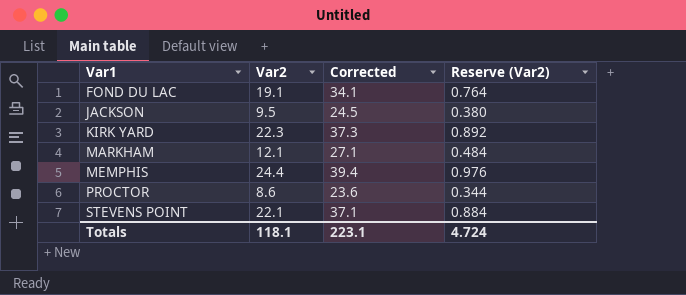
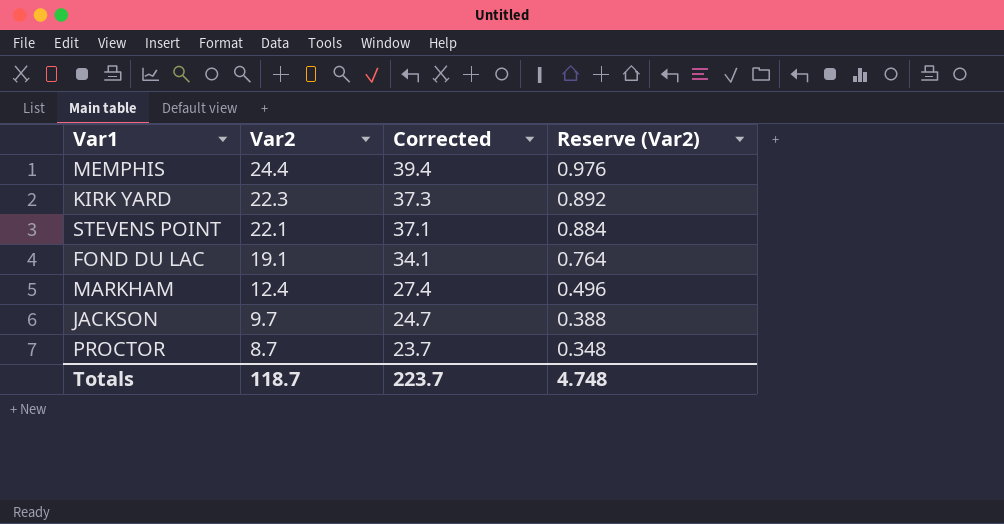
row order: Var1 ascending -> Var2 descending
MARKHAM | Var2: 12.1 -> 12.4
MARKHAM | Corrected: 27.1 -> 27.4
MARKHAM | Reserve (Var2): 0.484 -> 0.496
JACKSON | Var2: 9.5 -> 9.7
JACKSON | Corrected: 24.5 -> 24.7
JACKSON | Reserve (Var2): 0.380 -> 0.388
PROCTOR | Var2: 8.6 -> 8.7
PROCTOR | Corrected: 23.6 -> 23.7
PROCTOR | Reserve (Var2): 0.344 -> 0.348
Totals | Var2: 118.1 -> 118.7
Totals | Corrected: 223.1 -> 223.7
Totals | Reserve (Var2): 4.724 -> 4.748

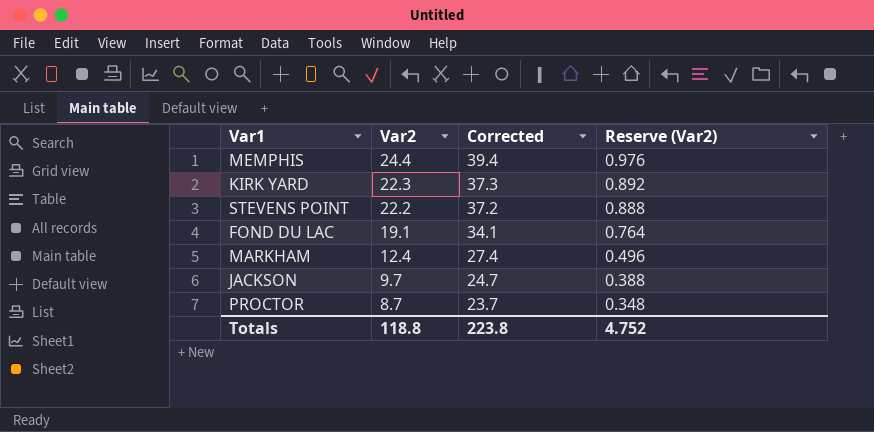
STEVENS POINT | Var2: 22.1 -> 22.2
STEVENS POINT | Corrected: 37.1 -> 37.2
STEVENS POINT | Reserve (Var2): 0.884 -> 0.888
Totals | Var2: 118.7 -> 118.8
Totals | Corrected: 223.7 -> 223.8
Totals | Reserve (Var2): 4.748 -> 4.752

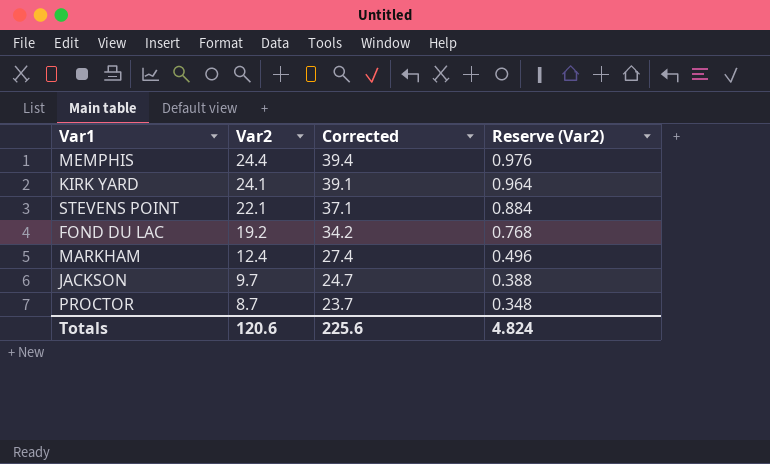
KIRK YARD | Var2: 22.3 -> 24.1
KIRK YARD | Corrected: 37.3 -> 39.1
KIRK YARD | Reserve (Var2): 0.892 -> 0.964
STEVENS POINT | Var2: 22.2 -> 22.1
STEVENS POINT | Corrected: 37.2 -> 37.1
STEVENS POINT | Reserve (Var2): 0.888 -> 0.884
FOND DU LAC | Var2: 19.1 -> 19.2
FOND DU LAC | Corrected: 34.1 -> 34.2
FOND DU LAC | Reserve (Var2): 0.764 -> 0.768
Totals | Var2: 118.8 -> 120.6
Totals | Corrected: 223.8 -> 225.6
Totals | Reserve (Var2): 4.752 -> 4.824

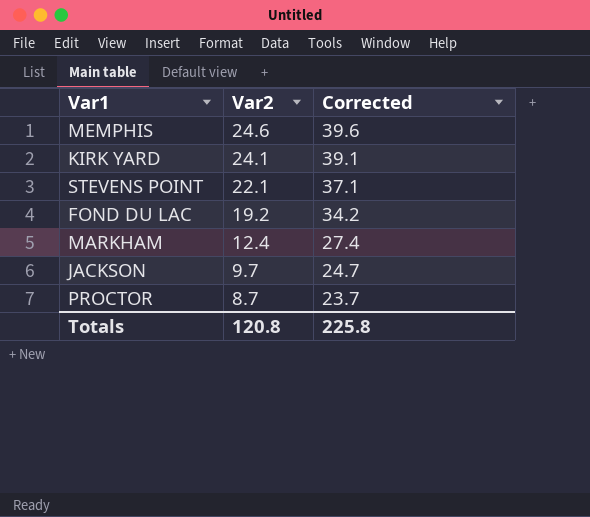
column Reserve (Var2) | formula: [Var2] * 0.04 -> none
MEMPHIS | Var2: 24.4 -> 24.6
MEMPHIS | Corrected: 39.4 -> 39.6
Totals | Var2: 120.6 -> 120.8
Totals | Corrected: 225.6 -> 225.8

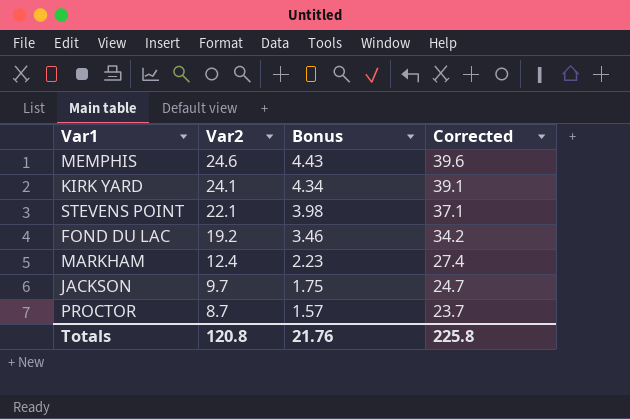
column Bonus | formula: none -> [Var2] * 0.18

